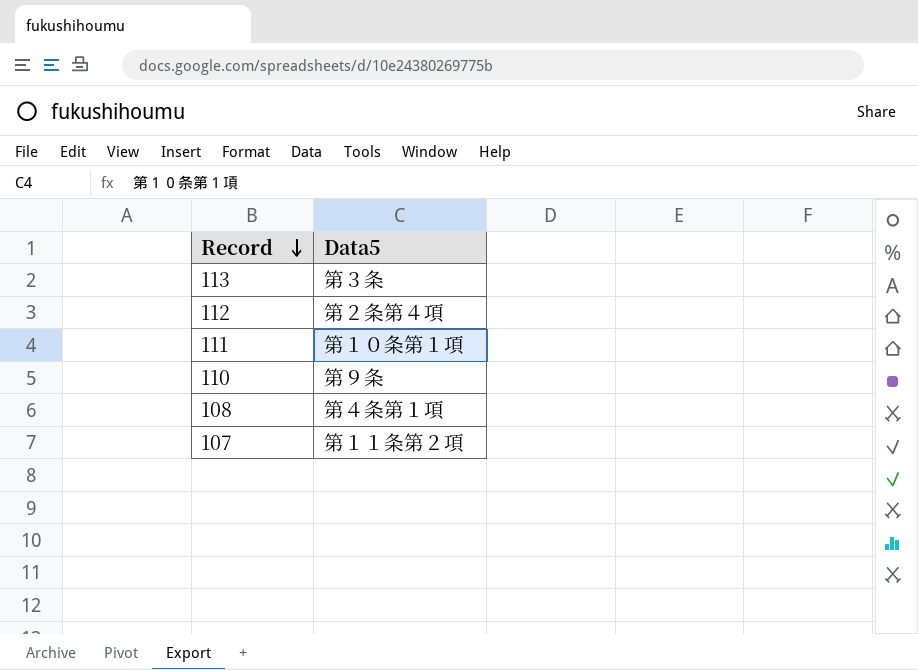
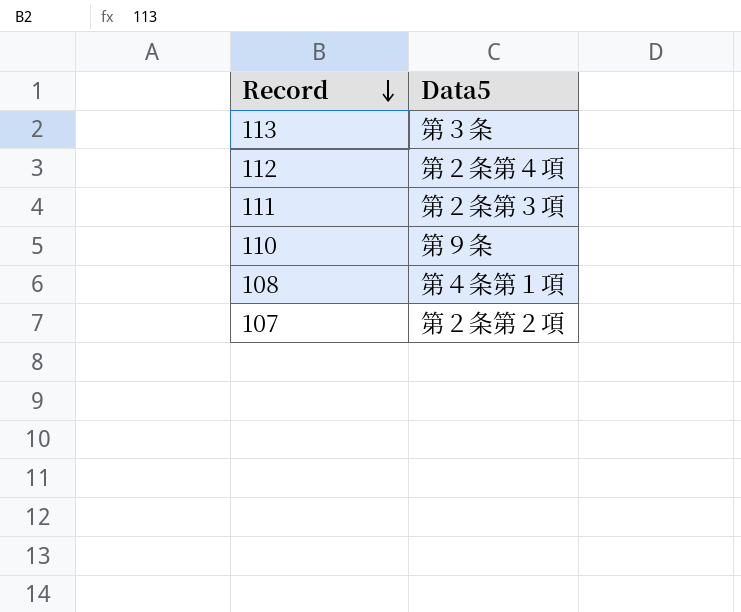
111 | Data5: 第１０条第１項 -> 第２条第３項
107 | Data5: 第１１条第２項 -> 第２条第２項

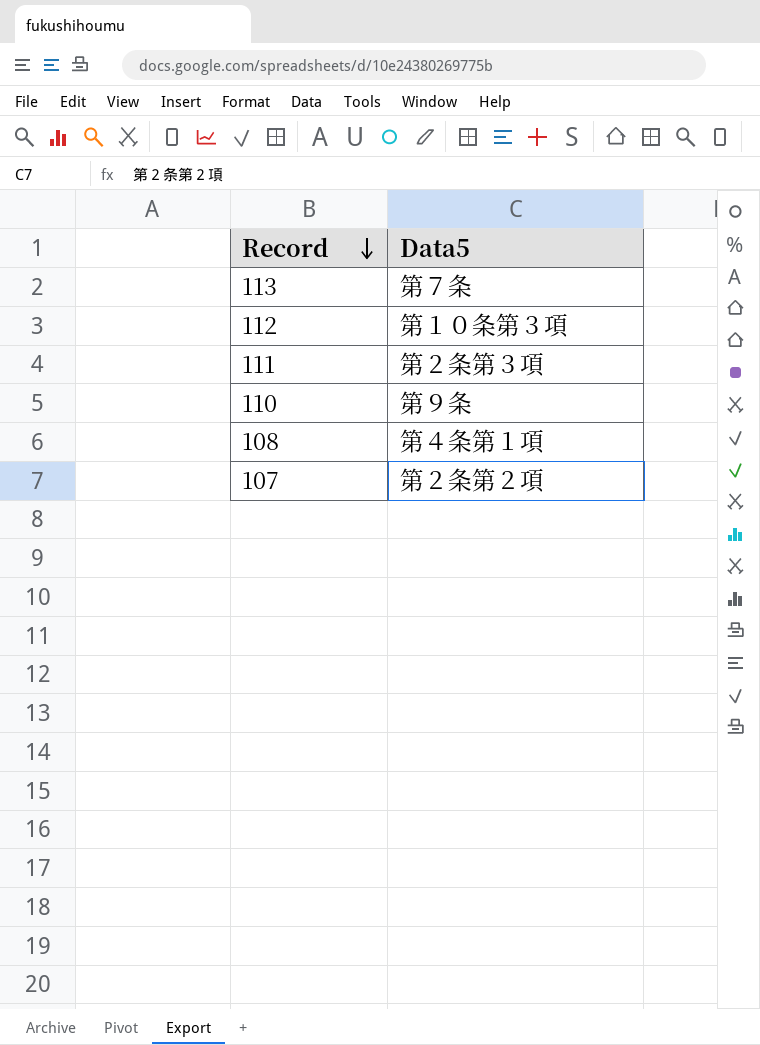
113 | Data5: 第３条 -> 第７条
112 | Data5: 第２条第４項 -> 第１０条第３項

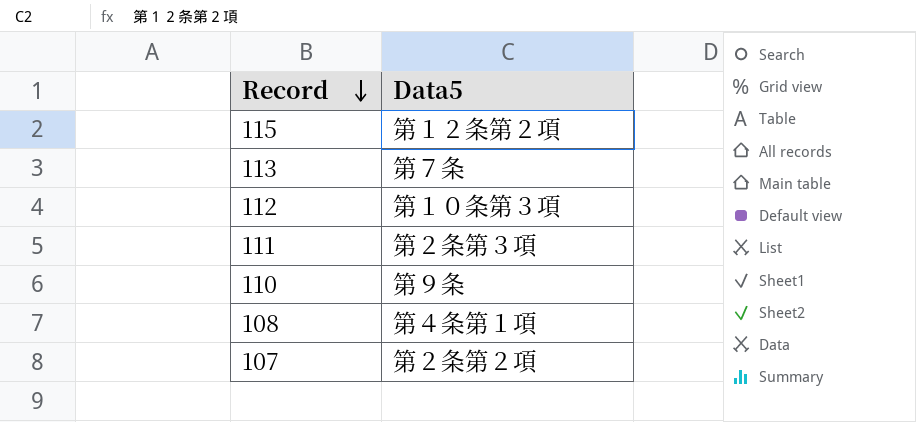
row 115: none -> 第１２条第２項

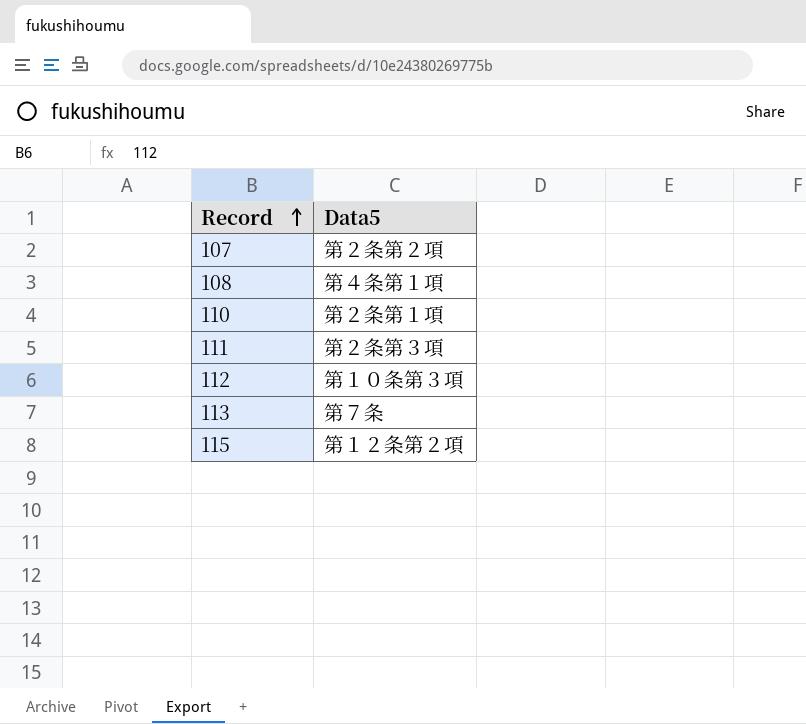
row order: Record descending -> Record ascending
110 | Data5: 第９条 -> 第２条第１項

